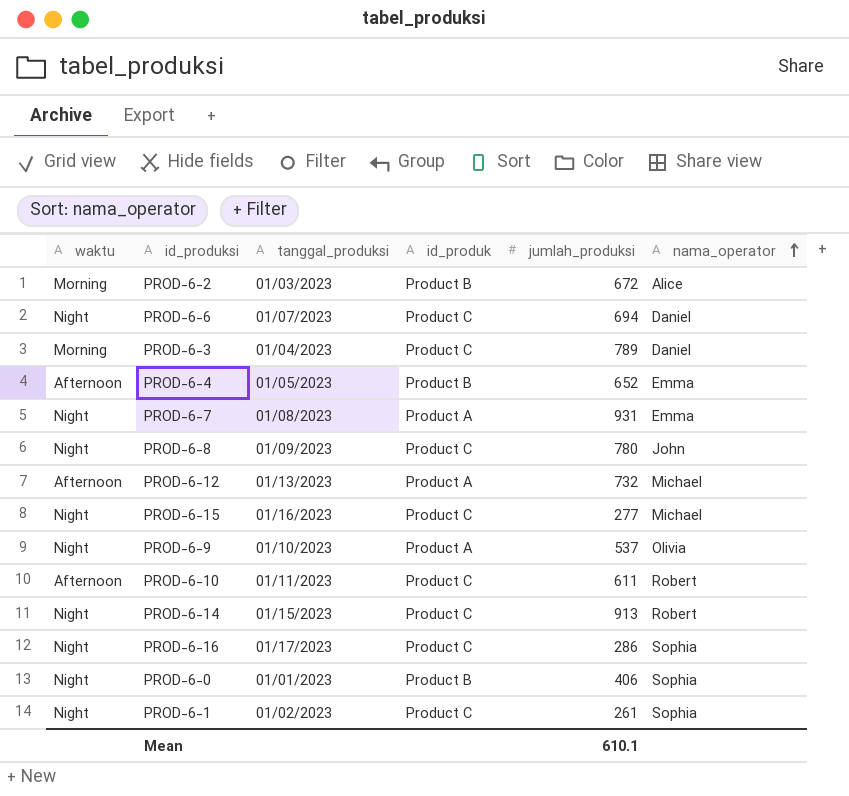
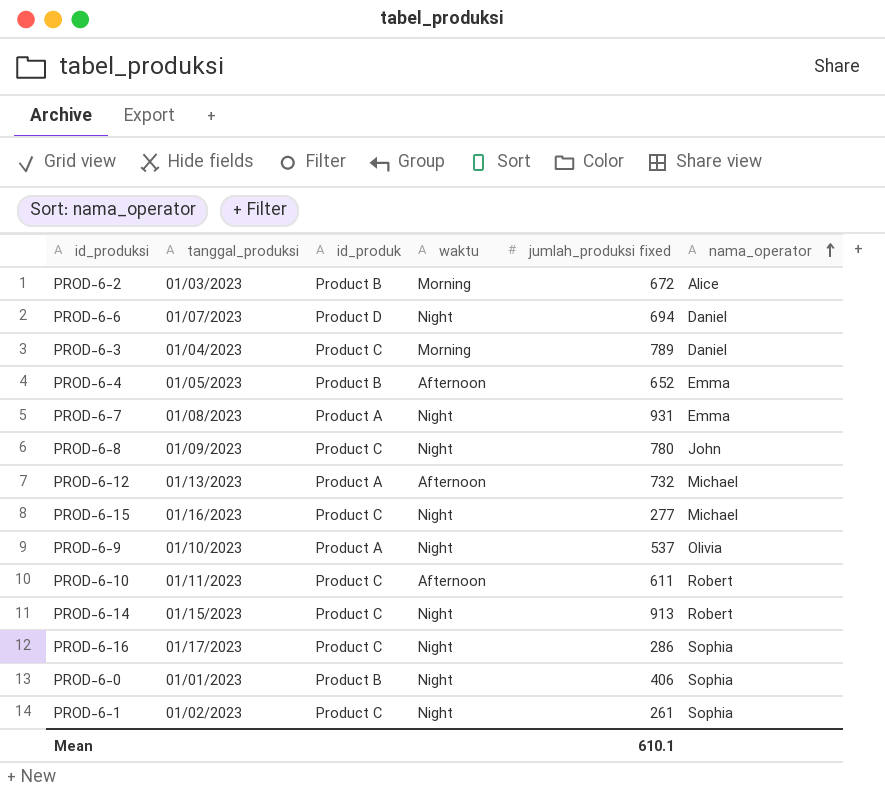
column waktu | position: 1 -> 4
column name: jumlah_produksi -> jumlah_produksi fixed
PROD-6-6 | id_produk: Product C -> Product D

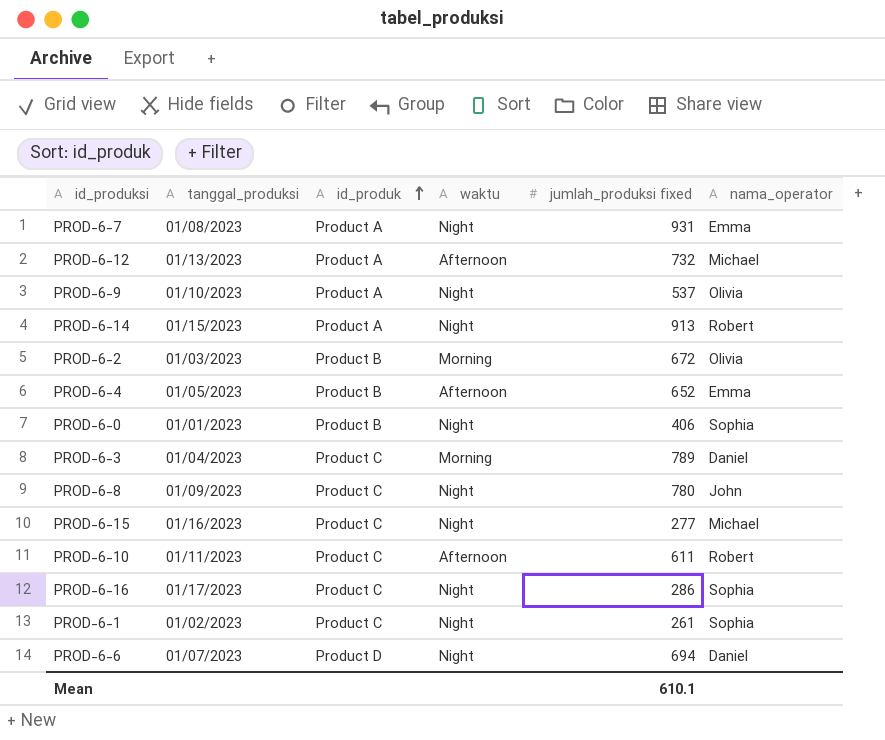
row order: nama_operator ascending -> id_produk ascending
PROD-6-14 | id_produk: Product C -> Product A
PROD-6-2 | nama_operator: Alice -> Olivia

